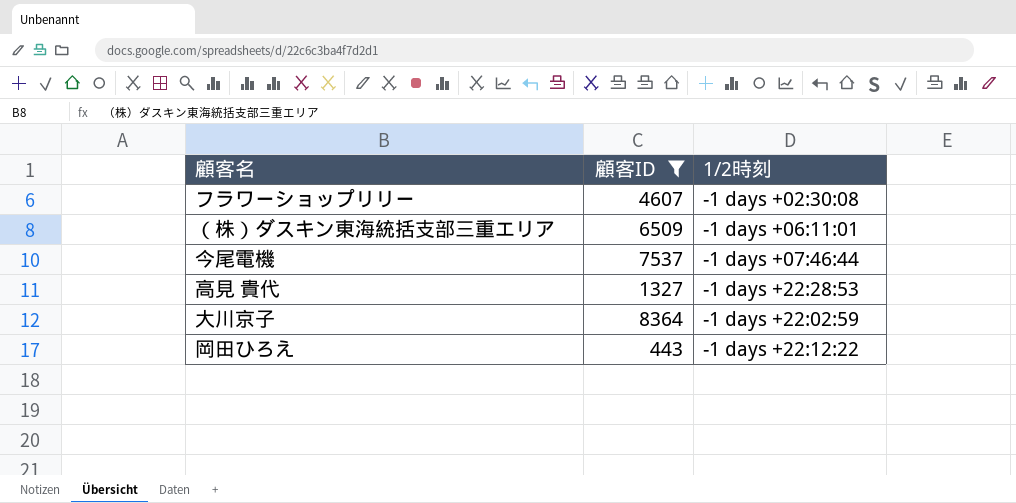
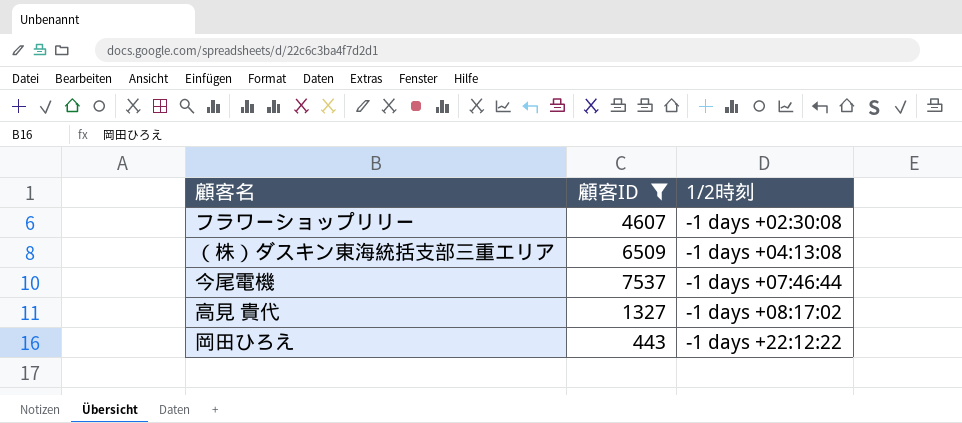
row 大川京子: 8364 | -1 days +22:02:59 -> none
（株）ダスキン東海統括支部三重エリア | 1/2時刻: -1 days +06:11:01 -> -1 days +04:13:08
高見 貴代 | 1/2時刻: -1 days +22:28:53 -> -1 days +08:17:02

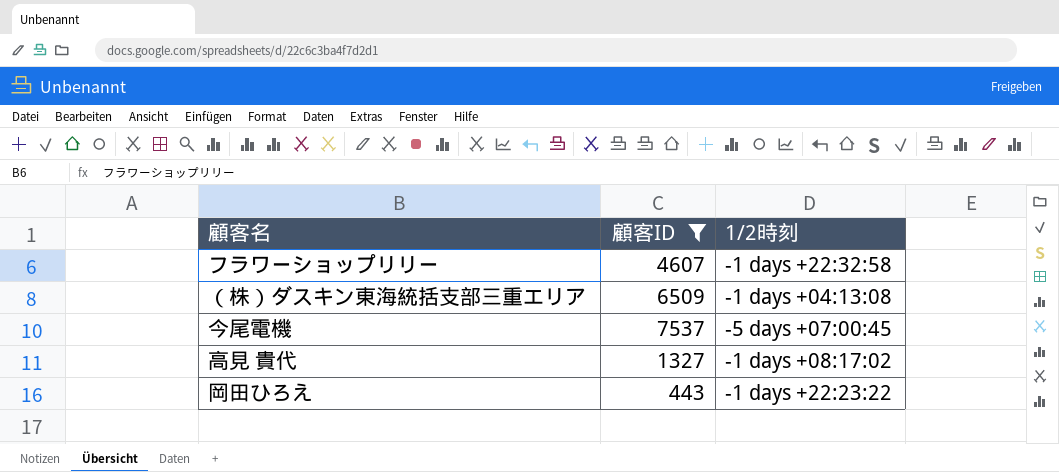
フラワーショップリリー | 1/2時刻: -1 days +02:30:08 -> -1 days +22:32:58
今尾電機 | 1/2時刻: -1 days +07:46:44 -> -5 days +07:00:45
岡田ひろえ | 1/2時刻: -1 days +22:12:22 -> -1 days +22:23:22

